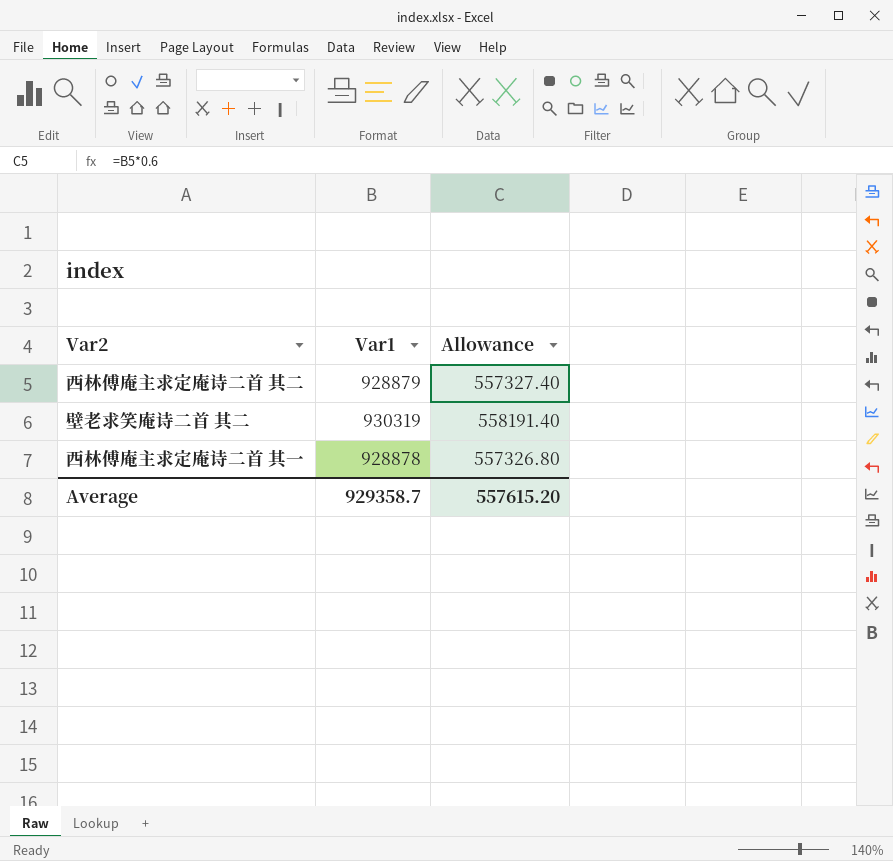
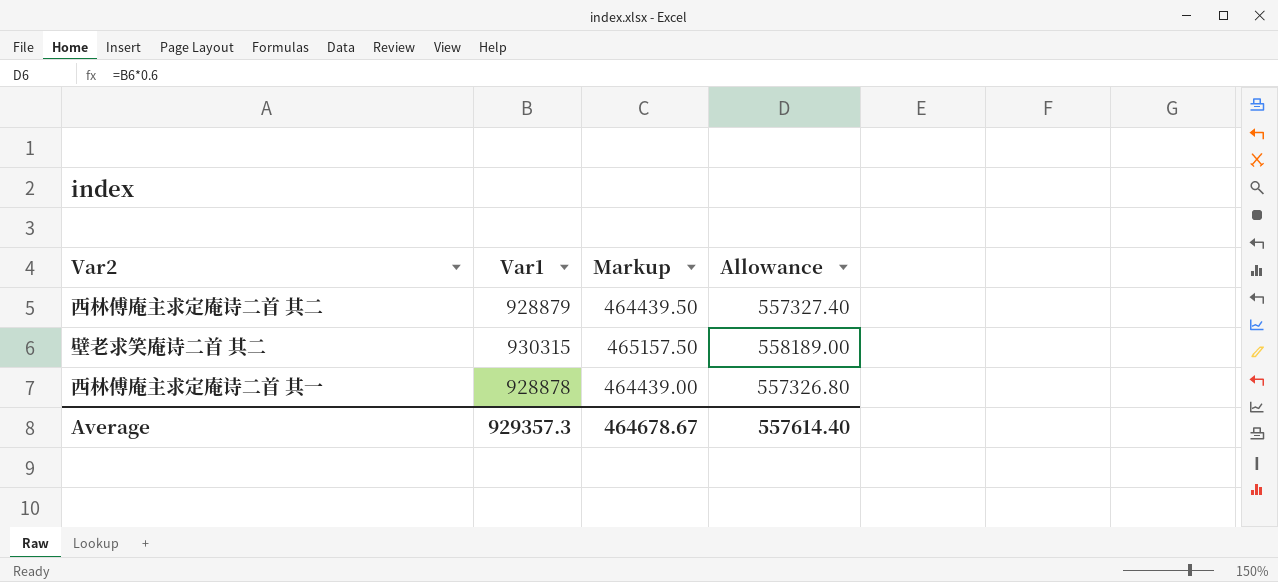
column Markup | formula: none -> [Var1] * 0.5
壁老求笑庵诗二首 其二 | Var1: 930319 -> 930315
壁老求笑庵诗二首 其二 | Allowance: 558191.40 -> 558189.00
Average | Var1: 929358.7 -> 929357.3
Average | Allowance: 557615.20 -> 557614.40

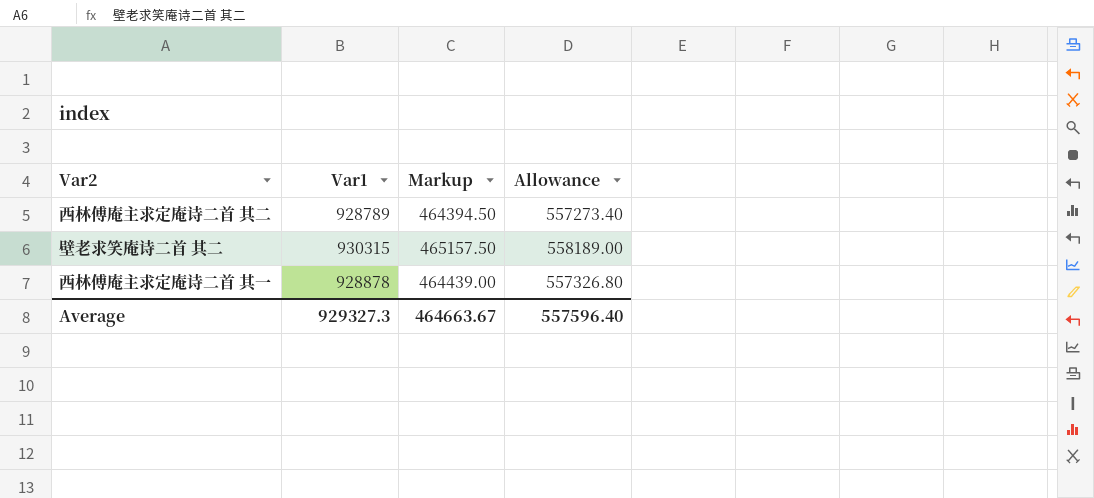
西林傅庵主求定庵诗二首 其二 | Var1: 928879 -> 928789
西林傅庵主求定庵诗二首 其二 | Markup: 464439.50 -> 464394.50
西林傅庵主求定庵诗二首 其二 | Allowance: 557327.40 -> 557273.40
Average | Var1: 929357.3 -> 929327.3
Average | Markup: 464678.67 -> 464663.67
Average | Allowance: 557614.40 -> 557596.40

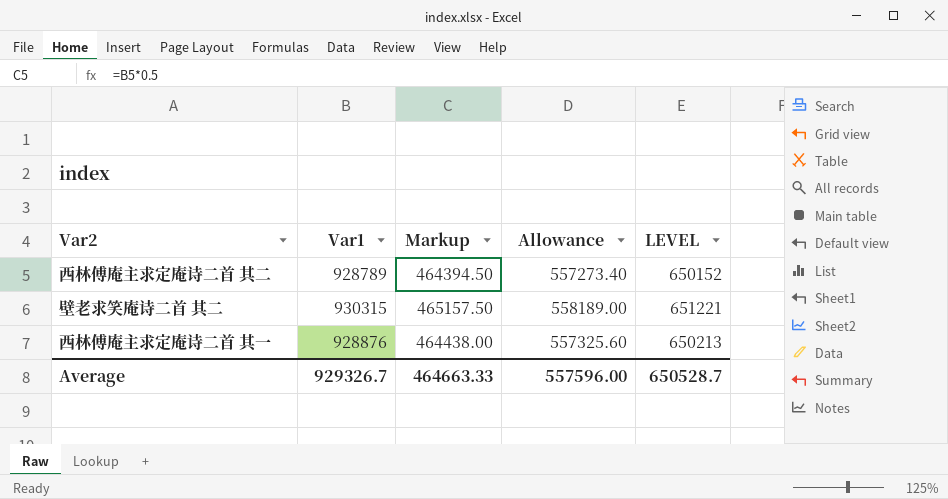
column LEVEL | formula: none -> [Var1] * 0.7
西林傅庵主求定庵诗二首 其一 | Var1: 928878 -> 928876
西林傅庵主求定庵诗二首 其一 | Markup: 464439.00 -> 464438.00
西林傅庵主求定庵诗二首 其一 | Allowance: 557326.80 -> 557325.60
Average | Var1: 929327.3 -> 929326.7
Average | Markup: 464663.67 -> 464663.33
Average | Allowance: 557596.40 -> 557596.00

